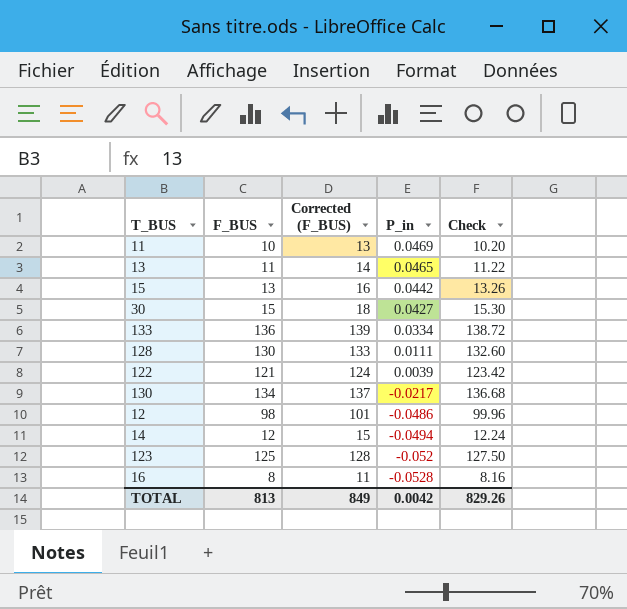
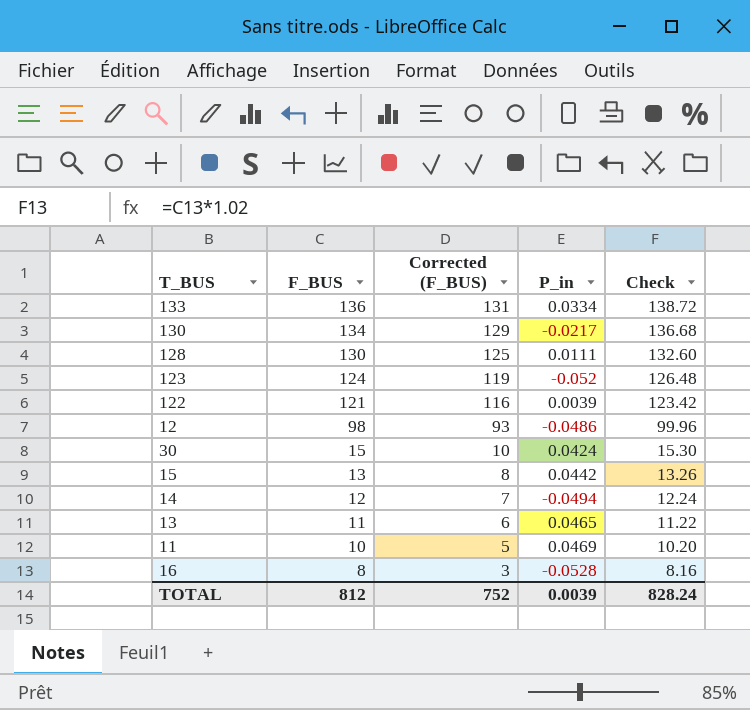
row order: P_in descending -> F_BUS descending
column Corrected (F_BUS) | formula: [F_BUS] + 3 -> [F_BUS] - 5
123 | F_BUS: 125 -> 124
123 | Check: 127.50 -> 126.48
30 | P_in: 0.0427 -> 0.0424
TOTAL | F_BUS: 813 -> 812
TOTAL | Corrected (F_BUS): 849 -> 752
TOTAL | P_in: 0.0042 -> 0.0039
TOTAL | Check: 829.26 -> 828.24

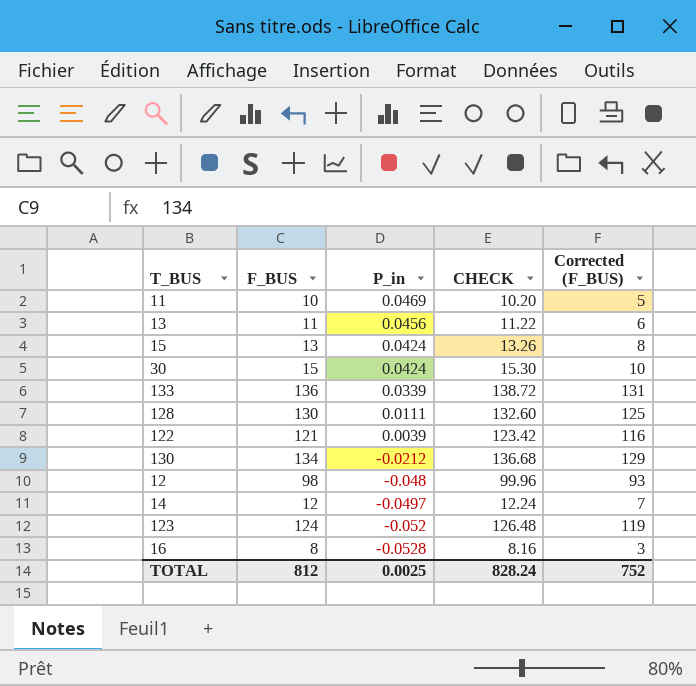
row order: F_BUS descending -> P_in descending
column name: Check -> CHECK
column Corrected (F_BUS) | position: 3 -> 5
13 | P_in: 0.0465 -> 0.0456
15 | P_in: 0.0442 -> 0.0424
133 | P_in: 0.0334 -> 0.0339
130 | P_in: -0.0217 -> -0.0212
12 | P_in: -0.0486 -> -0.048
14 | P_in: -0.0494 -> -0.0497
TOTAL | P_in: 0.0039 -> 0.0025

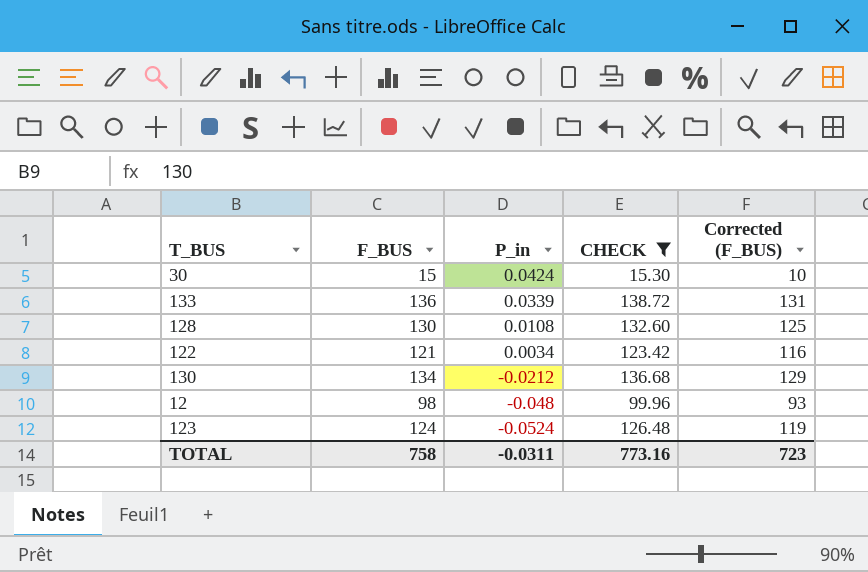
filter: none -> CHECK >= 15.30
128 | P_in: 0.0111 -> 0.0108
122 | P_in: 0.0039 -> 0.0034
123 | P_in: -0.052 -> -0.0524
TOTAL | F_BUS: 812 -> 758
TOTAL | P_in: 0.0025 -> -0.0311
TOTAL | CHECK: 828.24 -> 773.16
TOTAL | Corrected (F_BUS): 752 -> 723

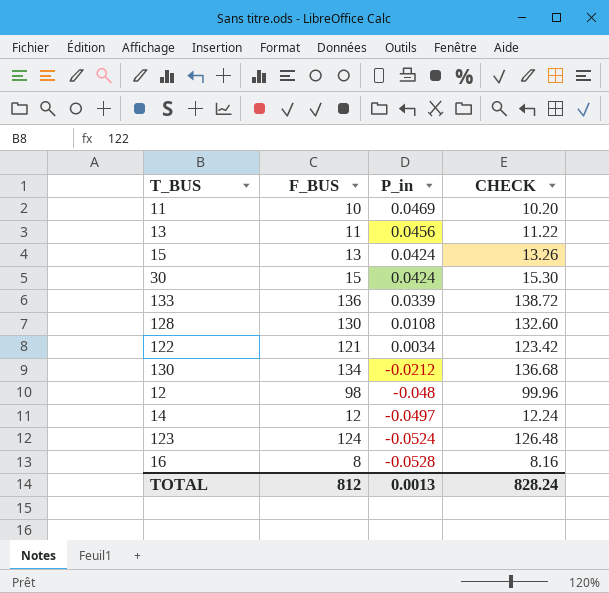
filter: CHECK >= 15.30 -> none
column Corrected (F_BUS) | formula: [F_BUS] - 5 -> none
TOTAL | F_BUS: 758 -> 812
TOTAL | P_in: -0.0311 -> 0.0013
TOTAL | CHECK: 773.16 -> 828.24

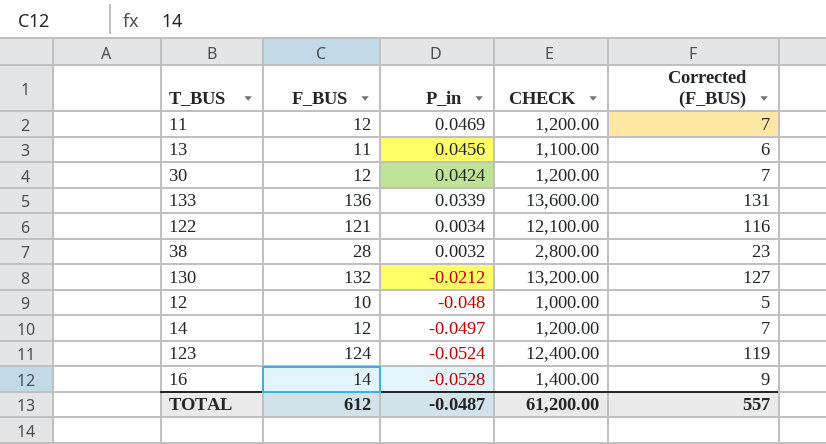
column CHECK | formula: [F_BUS] * 1.02 -> [F_BUS] * 100
column Corrected (F_BUS) | formula: none -> [F_BUS] - 5
row 15: 13 | 0.0424 | 13.26 -> none
row 128: 130 | 0.0108 | 132.60 -> none
11 | F_BUS: 10 -> 12
30 | F_BUS: 15 -> 12
row 38: none -> 28 | 0.0032 | 2,800.00 | 23
130 | F_BUS: 134 -> 132
12 | F_BUS: 98 -> 10
16 | F_BUS: 8 -> 14
TOTAL | F_BUS: 812 -> 612
TOTAL | P_in: 0.0013 -> -0.0487
TOTAL | CHECK: 828.24 -> 61,200.00

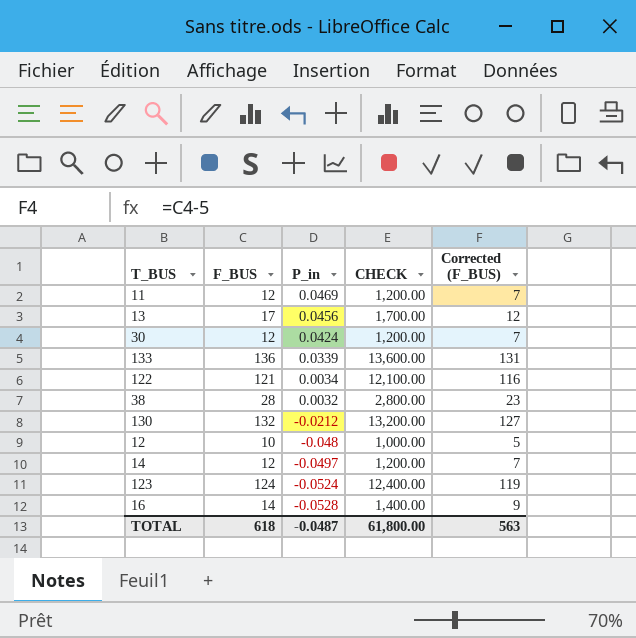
13 | F_BUS: 11 -> 17
13 | CHECK: 1,100.00 -> 1,700.00
13 | Corrected (F_BUS): 6 -> 12
TOTAL | F_BUS: 612 -> 618
TOTAL | CHECK: 61,200.00 -> 61,800.00
TOTAL | Corrected (F_BUS): 557 -> 563

